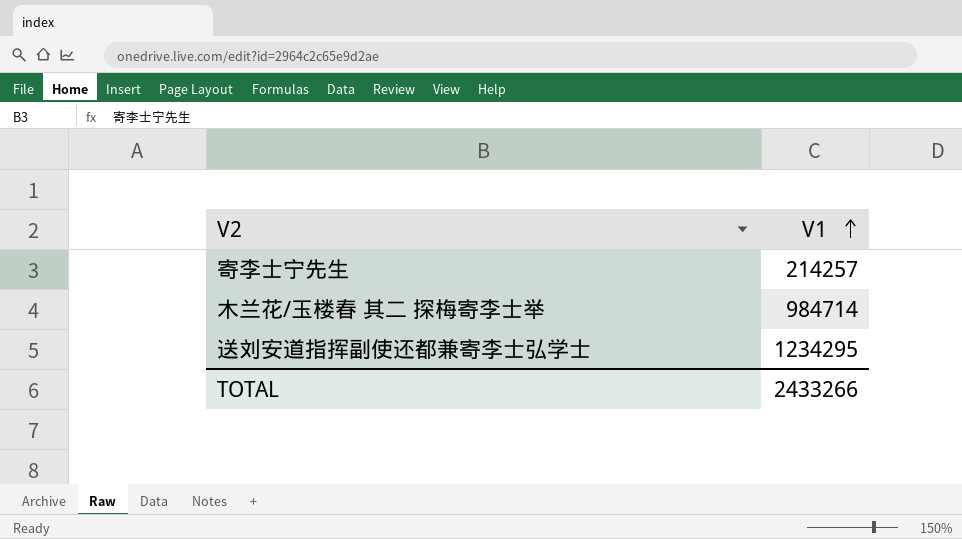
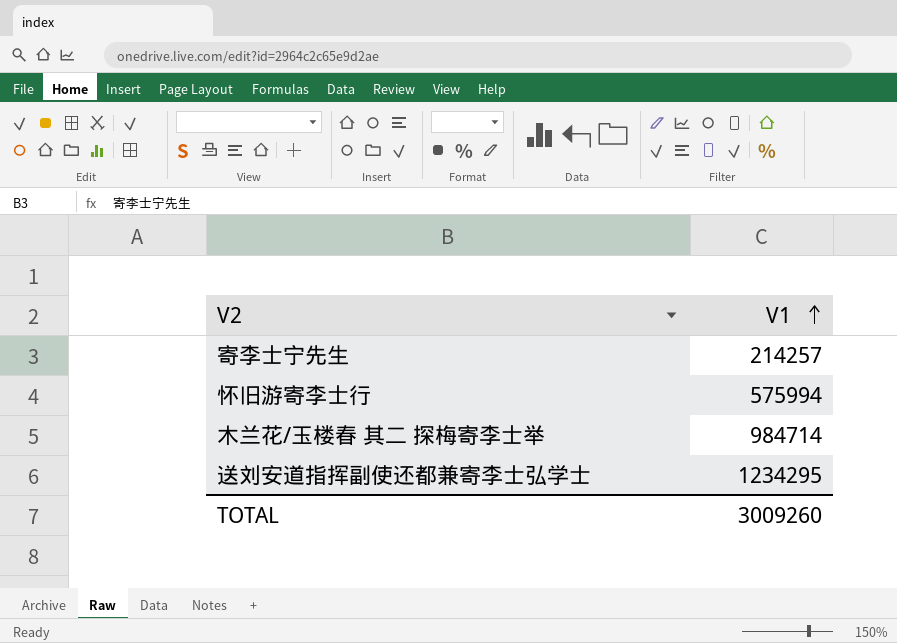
row 怀旧游寄李士行: none -> 575994
TOTAL | V1: 2433266 -> 3009260

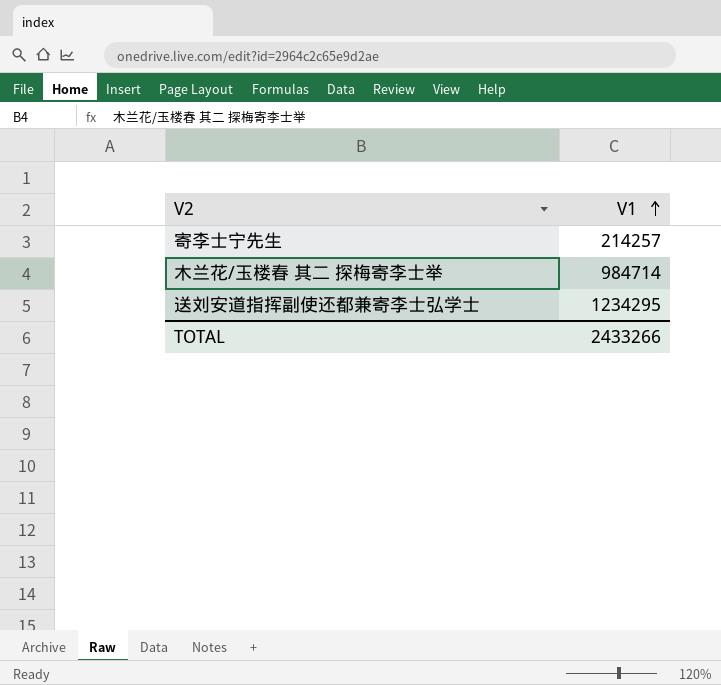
row 怀旧游寄李士行: 575994 -> none
TOTAL | V1: 3009260 -> 2433266

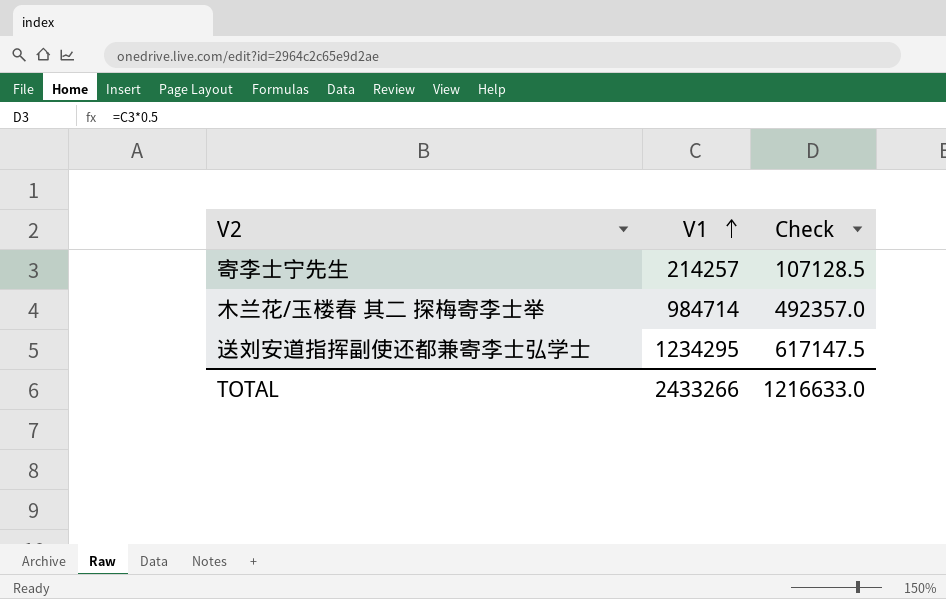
column Check | formula: none -> [V1] * 0.5

